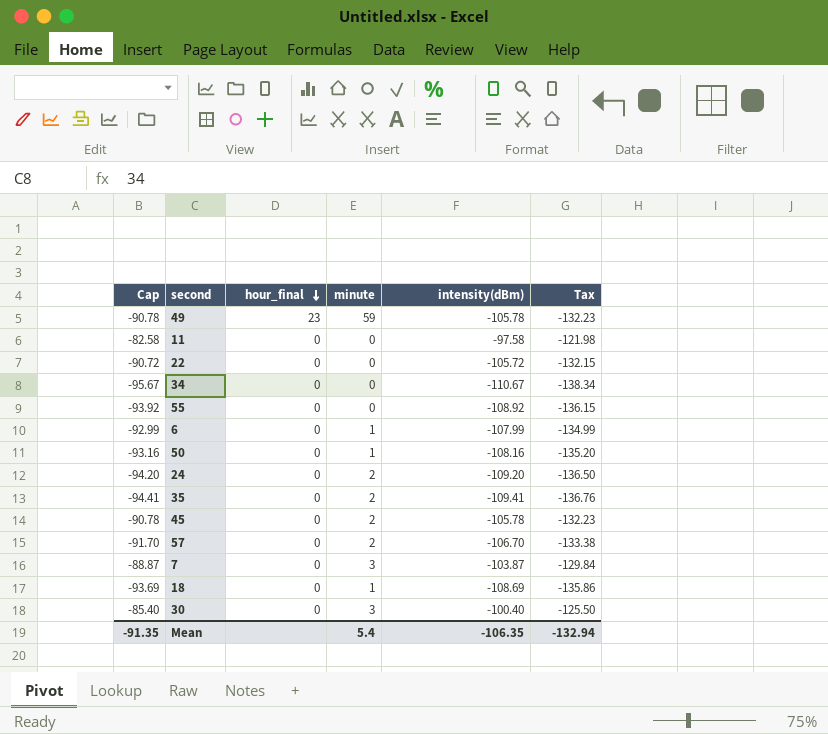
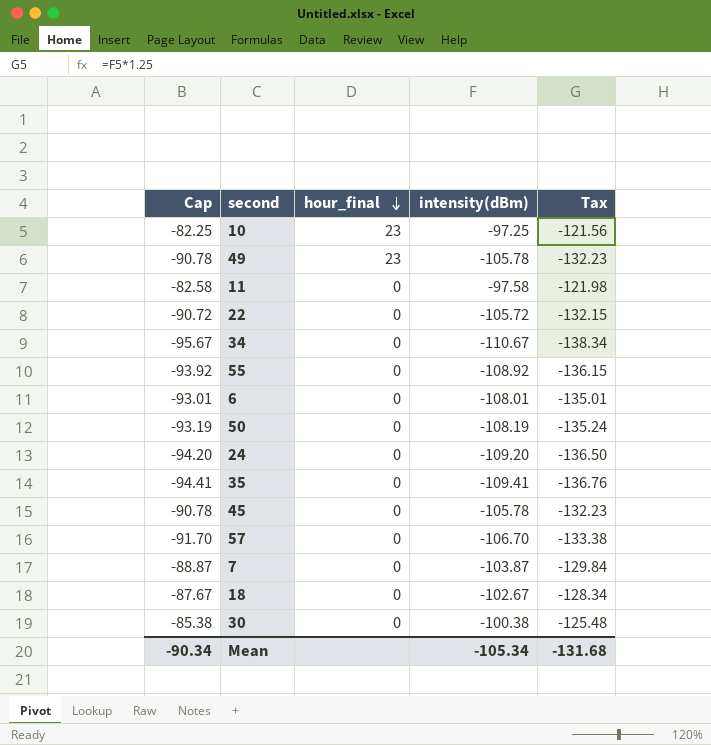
column minute | position: 4 -> none
row 10: none -> -82.25 | 23 | -97.25 | -121.56
6 | Cap: -92.99 -> -93.01
6 | intensity(dBm): -107.99 -> -108.01
6 | Tax: -134.99 -> -135.01
50 | Cap: -93.16 -> -93.19
50 | intensity(dBm): -108.16 -> -108.19
50 | Tax: -135.20 -> -135.24
18 | Cap: -93.69 -> -87.67
18 | intensity(dBm): -108.69 -> -102.67
18 | Tax: -135.86 -> -128.34
30 | Cap: -85.40 -> -85.38
30 | intensity(dBm): -100.40 -> -100.38
30 | Tax: -125.50 -> -125.48
Mean | Cap: -91.35 -> -90.34
Mean | intensity(dBm): -106.35 -> -105.34
Mean | Tax: -132.94 -> -131.68

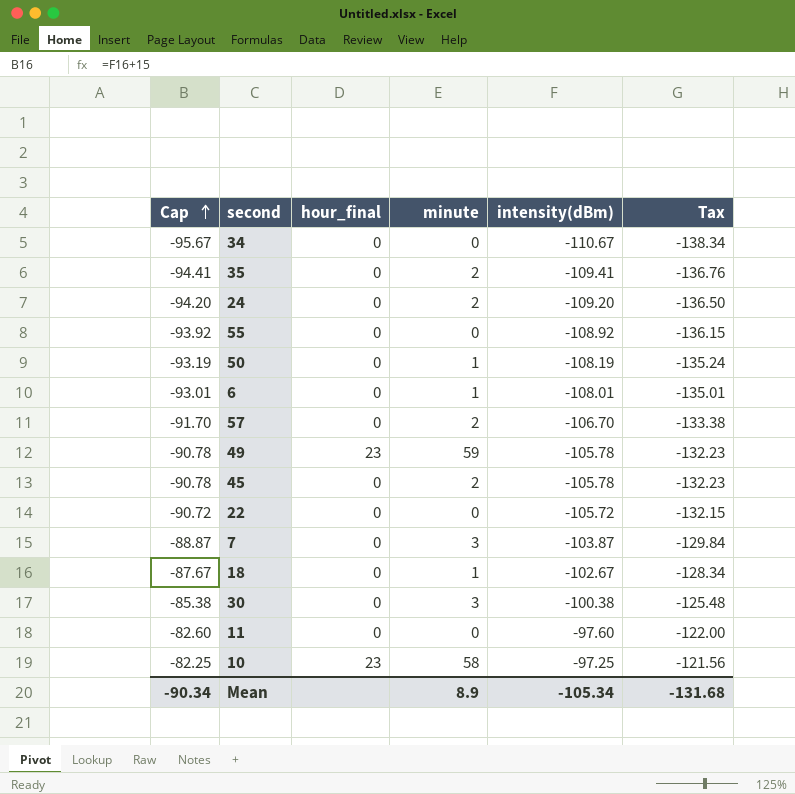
row order: hour_final descending -> Cap ascending
column minute | position: none -> 4
11 | Cap: -82.58 -> -82.60
11 | intensity(dBm): -97.58 -> -97.60
11 | Tax: -121.98 -> -122.00

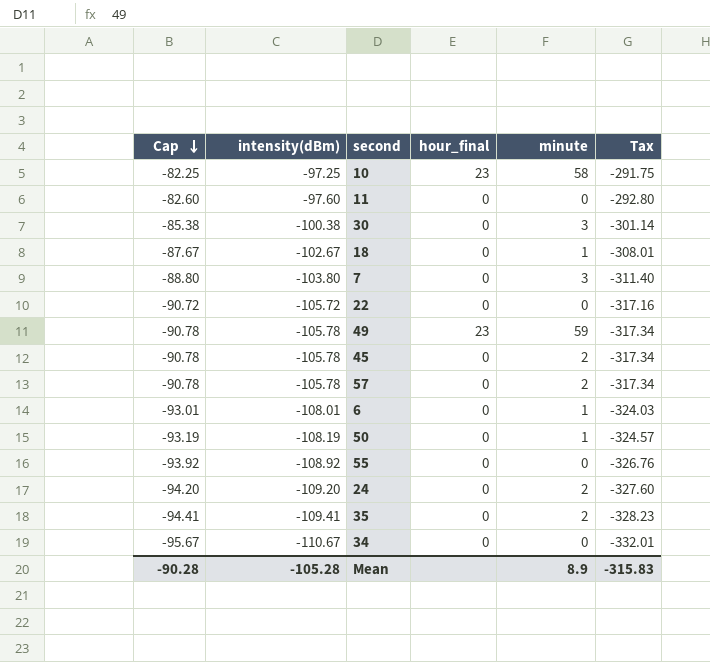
row order: Cap ascending -> Cap descending
column intensity(dBm) | position: 5 -> 2
column Tax | formula: [intensity(dBm)] * 1.25 -> [intensity(dBm)] * 3
7 | Cap: -88.87 -> -88.80
7 | intensity(dBm): -103.87 -> -103.80
57 | Cap: -91.70 -> -90.78
57 | intensity(dBm): -106.70 -> -105.78
Mean | Cap: -90.34 -> -90.28
Mean | intensity(dBm): -105.34 -> -105.28
Mean | Tax: -131.68 -> -315.83

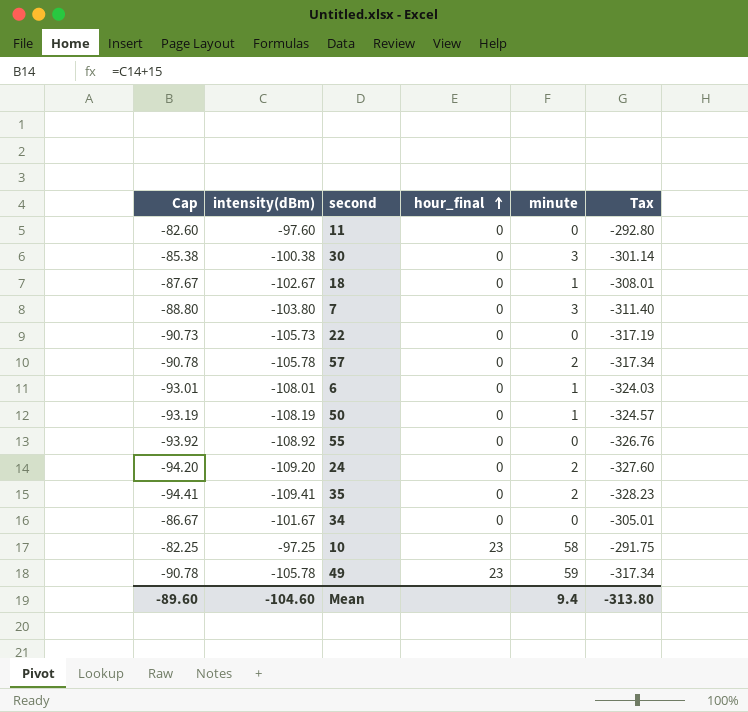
row order: Cap descending -> hour_final ascending
row 45: -90.78 | -105.78 | 0 | 2 | -317.34 -> none
22 | Cap: -90.72 -> -90.73
22 | intensity(dBm): -105.72 -> -105.73
22 | Tax: -317.16 -> -317.19
34 | Cap: -95.67 -> -86.67
34 | intensity(dBm): -110.67 -> -101.67
34 | Tax: -332.01 -> -305.01
Mean | Cap: -90.28 -> -89.60
Mean | intensity(dBm): -105.28 -> -104.60
Mean | minute: 8.9 -> 9.4
Mean | Tax: -315.83 -> -313.80

